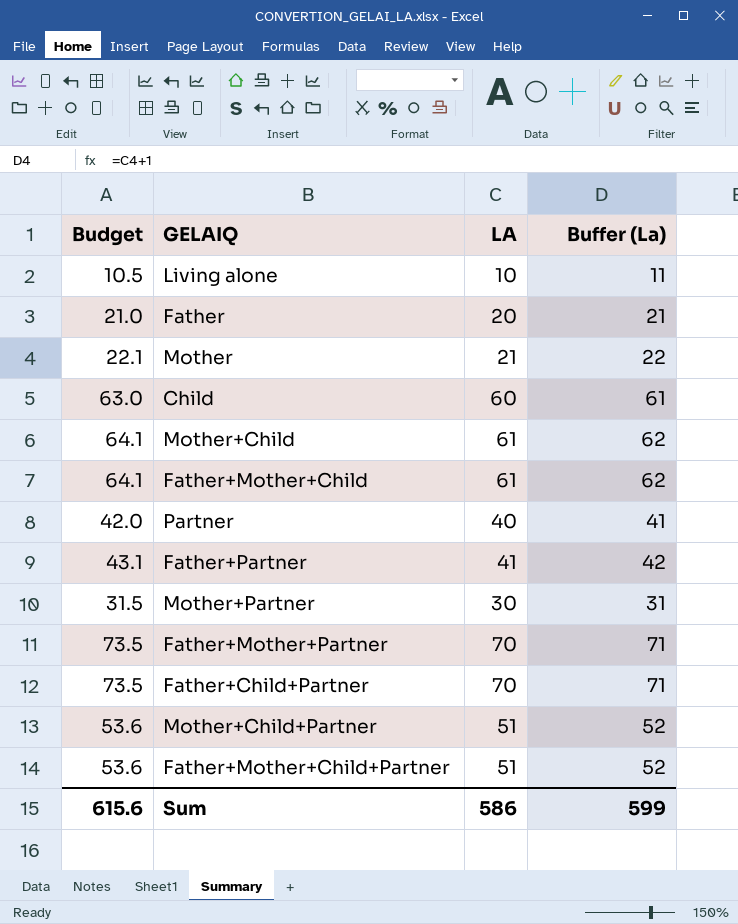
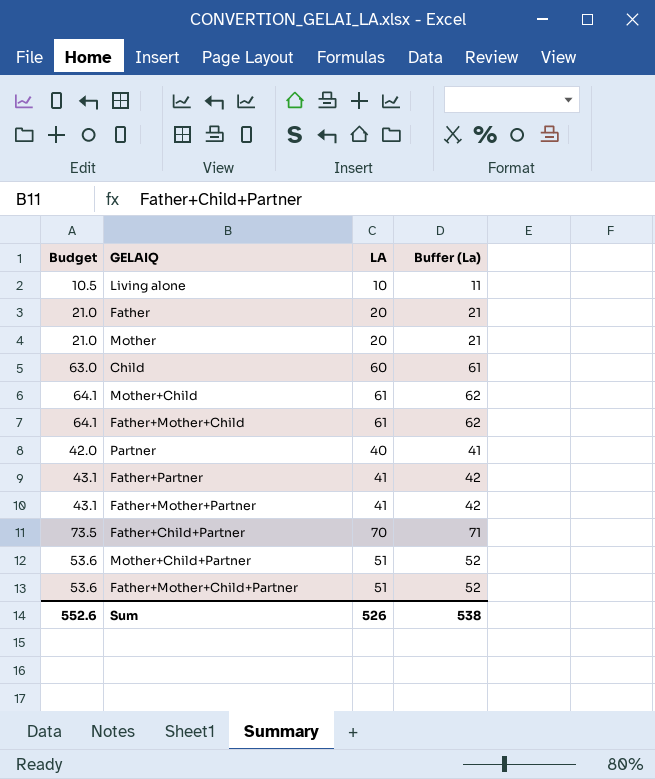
row Mother+Partner: 31.5 | 30 | 31 -> none
Mother | Budget: 22.1 -> 21.0
Mother | LA: 21 -> 20
Mother | Buffer (La): 22 -> 21
Father+Mother+Partner | Budget: 73.5 -> 43.1
Father+Mother+Partner | LA: 70 -> 41
Father+Mother+Partner | Buffer (La): 71 -> 42
Sum | Budget: 615.6 -> 552.6
Sum | LA: 586 -> 526
Sum | Buffer (La): 599 -> 538

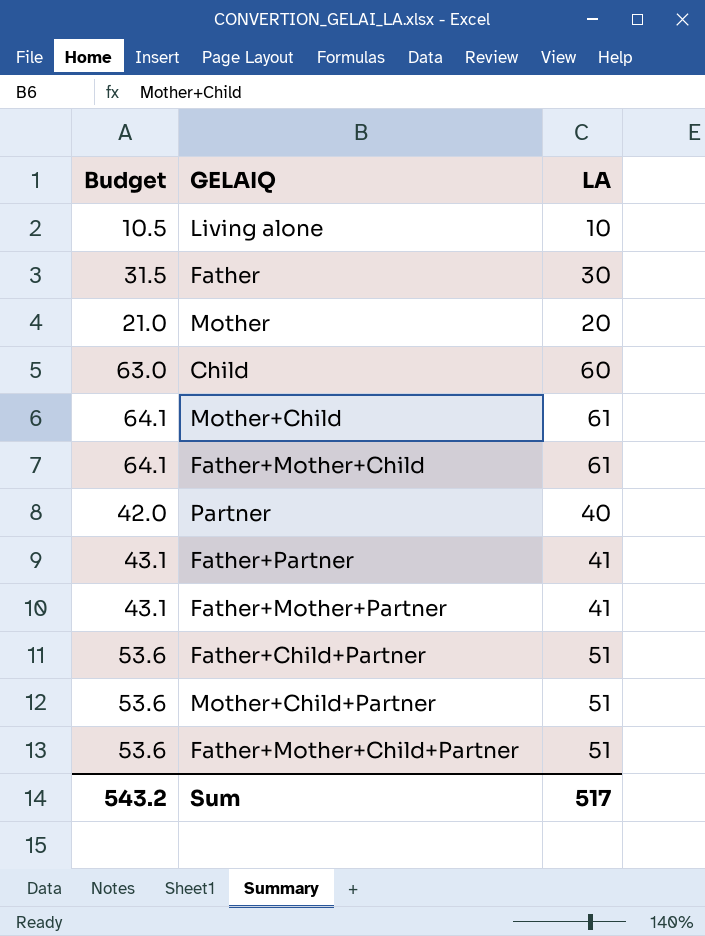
column Buffer (La) | formula: [LA] + 1 -> none
Father | Budget: 21.0 -> 31.5
Father | LA: 20 -> 30
Father+Child+Partner | Budget: 73.5 -> 53.6
Father+Child+Partner | LA: 70 -> 51
Sum | Budget: 552.6 -> 543.2
Sum | LA: 526 -> 517

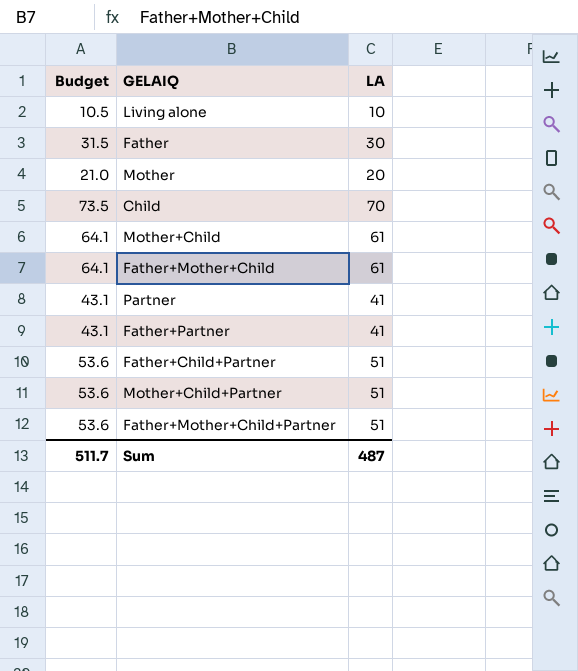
row Father+Mother+Partner: 43.1 | 41 -> none
Child | Budget: 63.0 -> 73.5
Child | LA: 60 -> 70
Partner | Budget: 42.0 -> 43.1
Partner | LA: 40 -> 41
Sum | Budget: 543.2 -> 511.7
Sum | LA: 517 -> 487

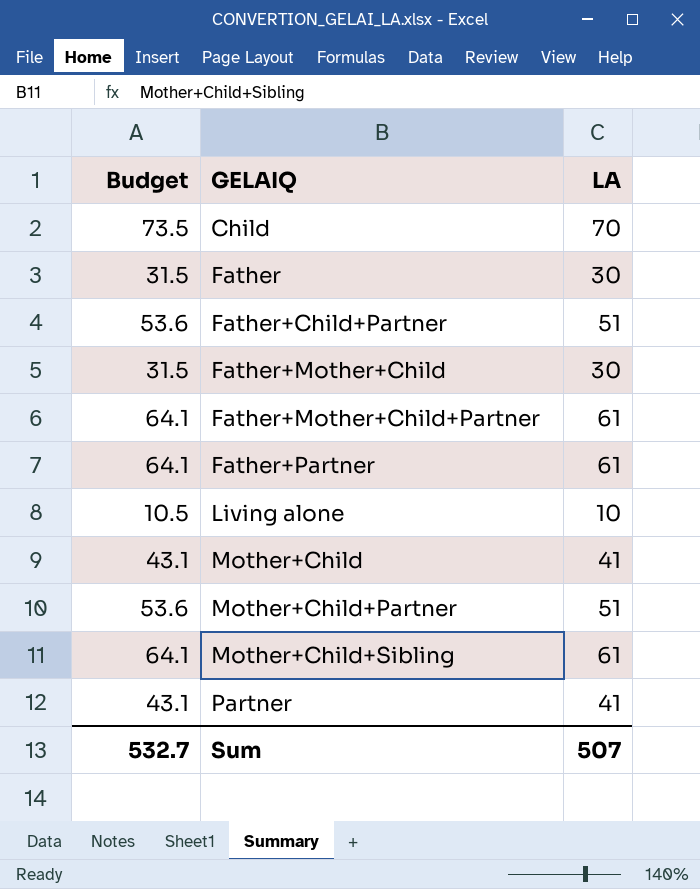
row order: none -> GELAIQ ascending
row Mother: 21.0 | 20 -> none
Father+Mother+Child | Budget: 64.1 -> 31.5
Father+Mother+Child | LA: 61 -> 30
Father+Mother+Child+Partner | Budget: 53.6 -> 64.1
Father+Mother+Child+Partner | LA: 51 -> 61
Father+Partner | Budget: 43.1 -> 64.1
Father+Partner | LA: 41 -> 61
Mother+Child | Budget: 64.1 -> 43.1
Mother+Child | LA: 61 -> 41
row Mother+Child+Sibling: none -> 64.1 | 61
Sum | Budget: 511.7 -> 532.7
Sum | LA: 487 -> 507

